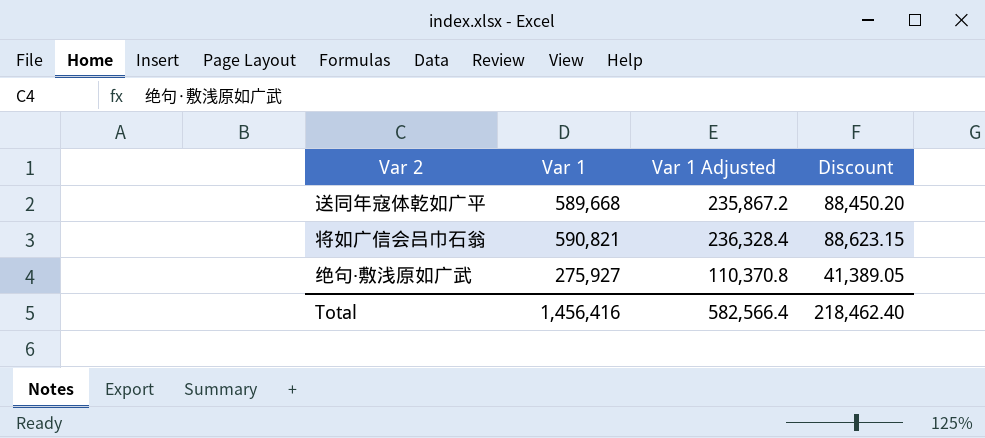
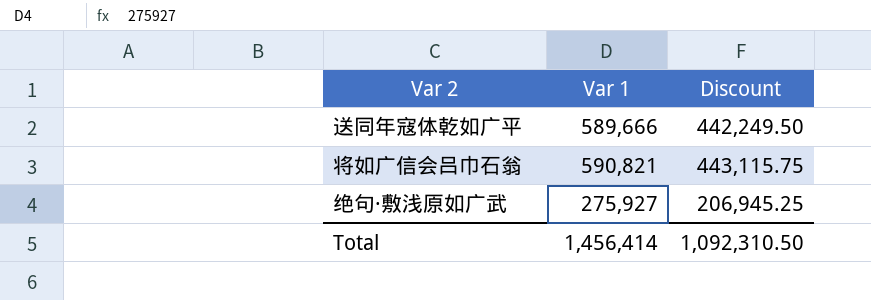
column Var 1 Adjusted | formula: [Var 1] * 0.4 -> none
column Discount | formula: [Var 1] * 0.15 -> [Var 1] * 0.75
送同年寇体乾如广平 | Var 1: 589,668 -> 589,666
Total | Var 1: 1,456,416 -> 1,456,414
Total | Discount: 218,462.40 -> 1,092,310.50

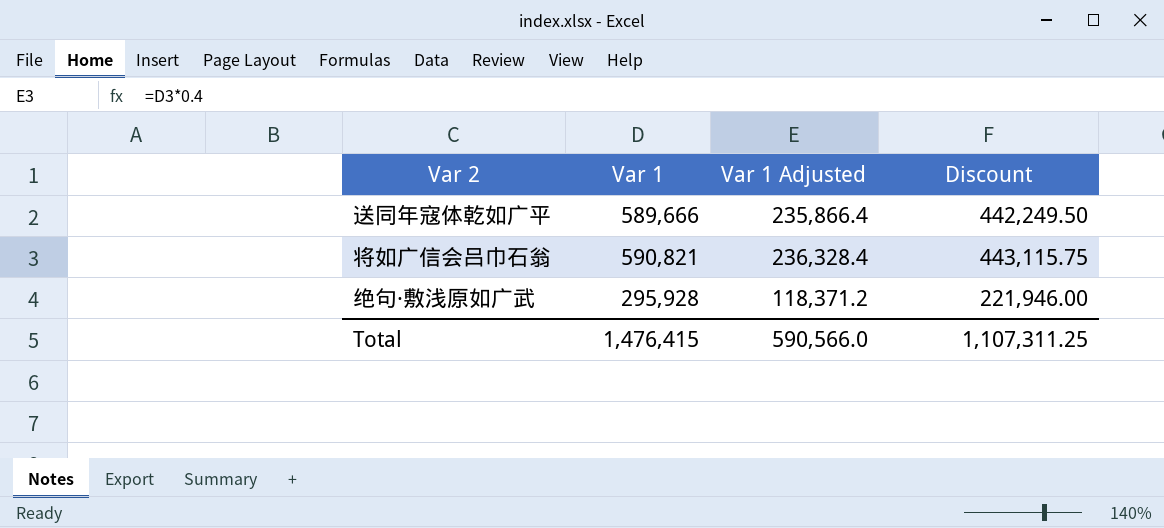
column Var 1 Adjusted | formula: none -> [Var 1] * 0.4
绝句·敷浅原如广武 | Var 1: 275,927 -> 295,928
绝句·敷浅原如广武 | Discount: 206,945.25 -> 221,946.00
Total | Var 1: 1,456,414 -> 1,476,415
Total | Discount: 1,092,310.50 -> 1,107,311.25

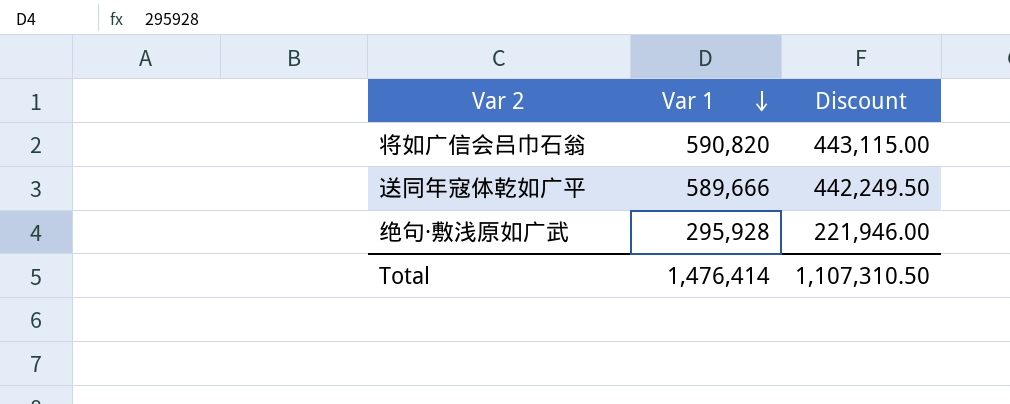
row order: none -> Var 1 descending
column Var 1 Adjusted | formula: [Var 1] * 0.4 -> none
将如广信会吕巾石翁 | Var 1: 590,821 -> 590,820
将如广信会吕巾石翁 | Discount: 443,115.75 -> 443,115.00
Total | Var 1: 1,476,415 -> 1,476,414
Total | Discount: 1,107,311.25 -> 1,107,310.50

